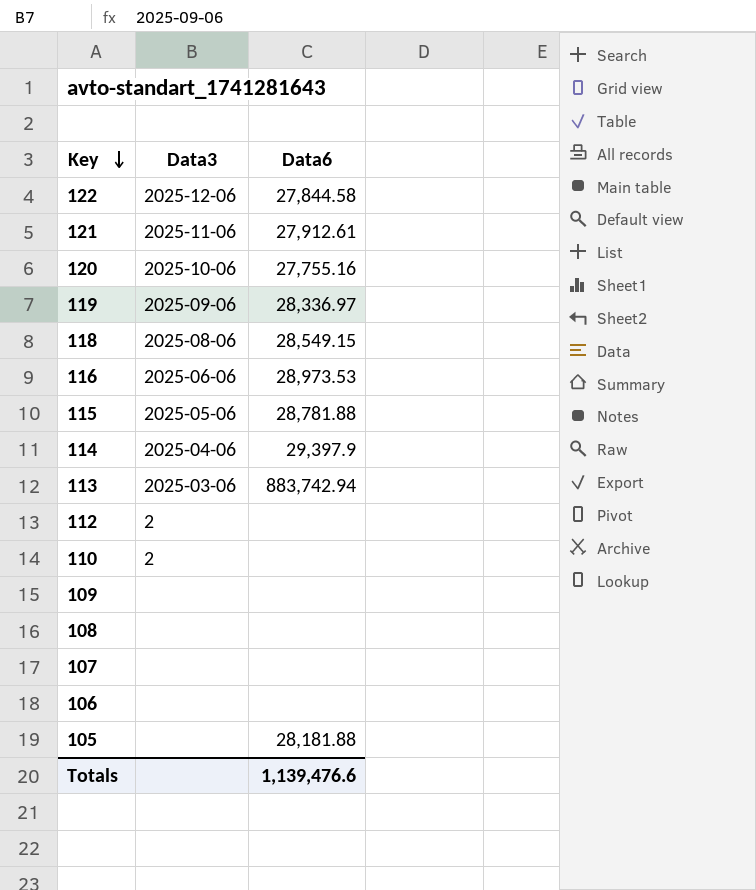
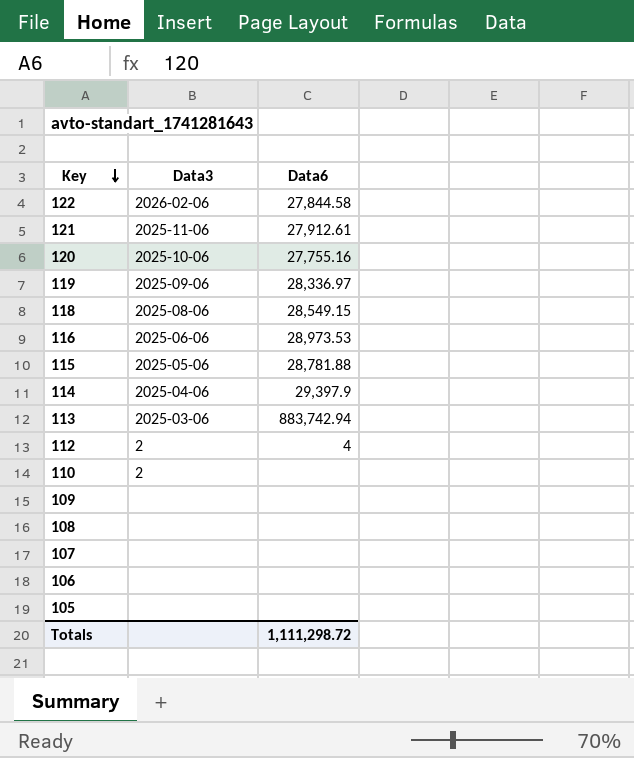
122 | Data3: 2025-12-06 -> 2026-02-06
112 | Data6: none -> 4
105 | Data6: 28,181.88 -> none
Totals | Data6: 1,139,476.6 -> 1,111,298.72

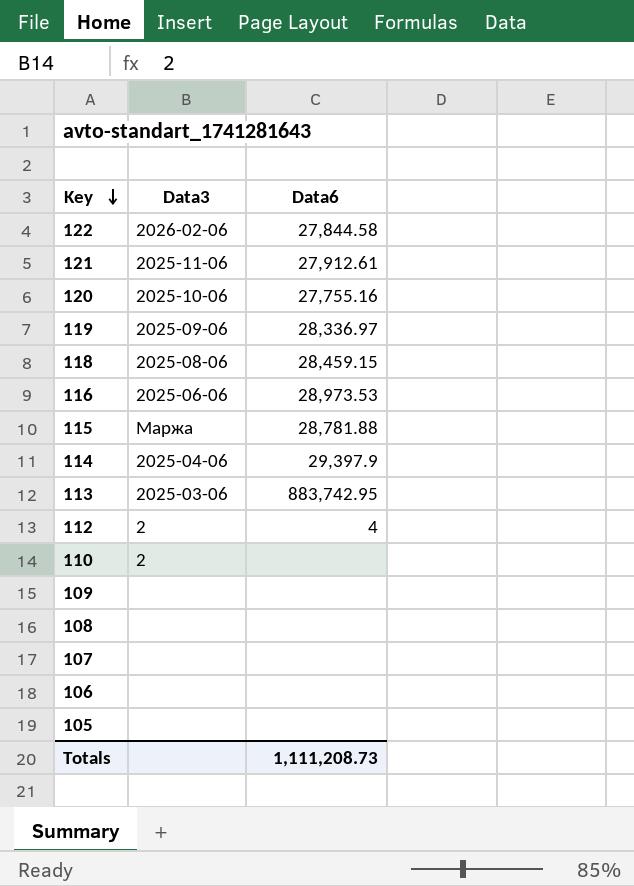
118 | Data6: 28,549.15 -> 28,459.15
115 | Data3: 2025-05-06 -> Маржа
113 | Data6: 883,742.94 -> 883,742.95
Totals | Data6: 1,111,298.72 -> 1,111,208.73

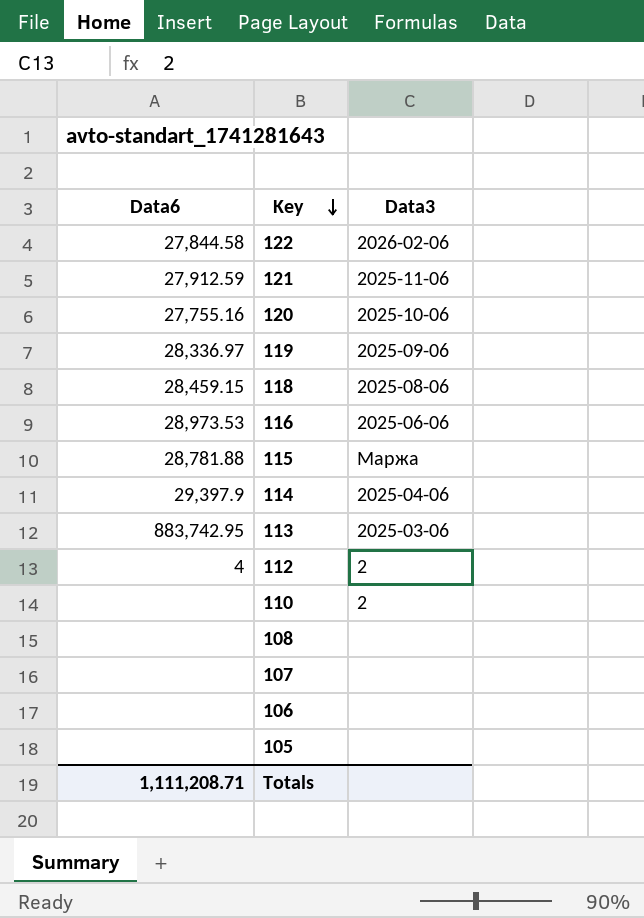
column Data6 | position: 3 -> 1
row 109: none | none -> none
121 | Data6: 27,912.61 -> 27,912.59
Totals | Data6: 1,111,208.73 -> 1,111,208.71

